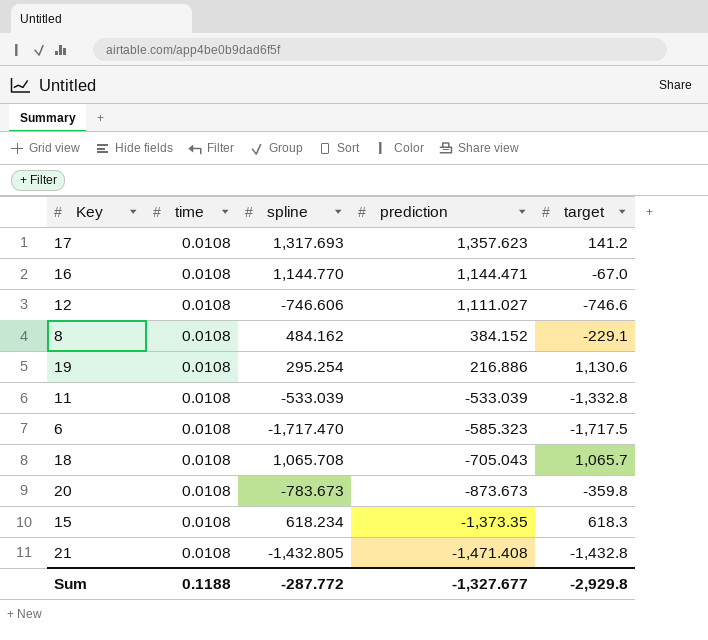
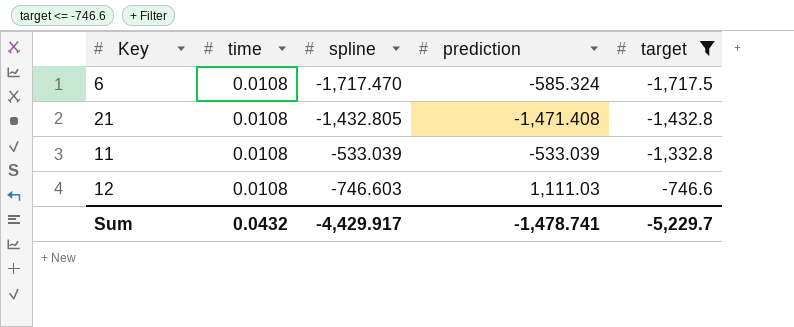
filter: none -> target <= -746.6
row order: prediction descending -> target ascending
6 | prediction: -585.323 -> -585.324
12 | spline: -746.606 -> -746.603
12 | prediction: 1,111.027 -> 1,111.03
Sum | time: 0.1188 -> 0.0432
Sum | spline: -287.772 -> -4,429.917
Sum | prediction: -1,327.677 -> -1,478.741
Sum | target: -2,929.8 -> -5,229.7

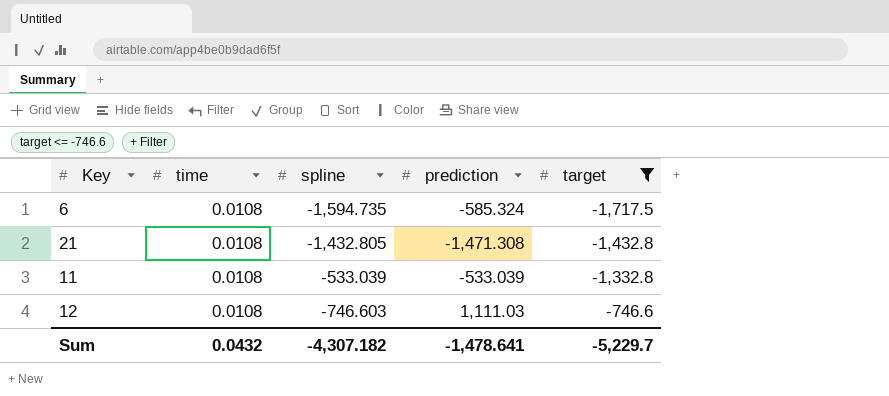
6 | spline: -1,717.470 -> -1,594.735
21 | prediction: -1,471.408 -> -1,471.308
Sum | spline: -4,429.917 -> -4,307.182
Sum | prediction: -1,478.741 -> -1,478.641

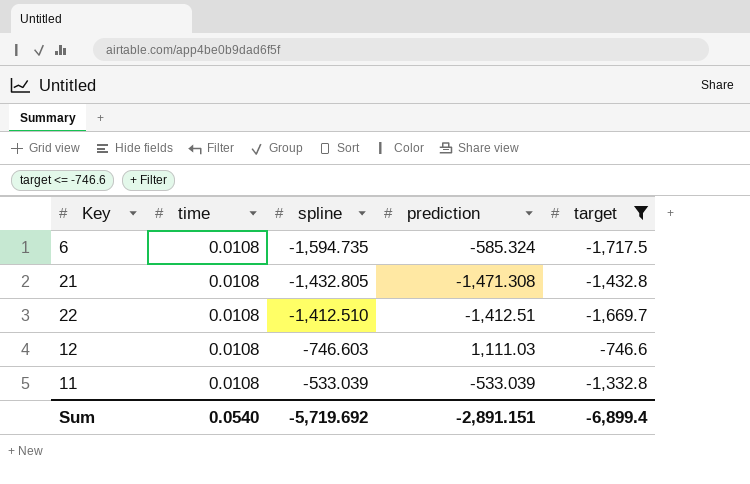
row order: target ascending -> spline ascending
row 22: none -> 0.0108 | -1,412.510 | -1,412.51 | -1,669.7
Sum | time: 0.0432 -> 0.0540
Sum | spline: -4,307.182 -> -5,719.692
Sum | prediction: -1,478.641 -> -2,891.151
Sum | target: -5,229.7 -> -6,899.4

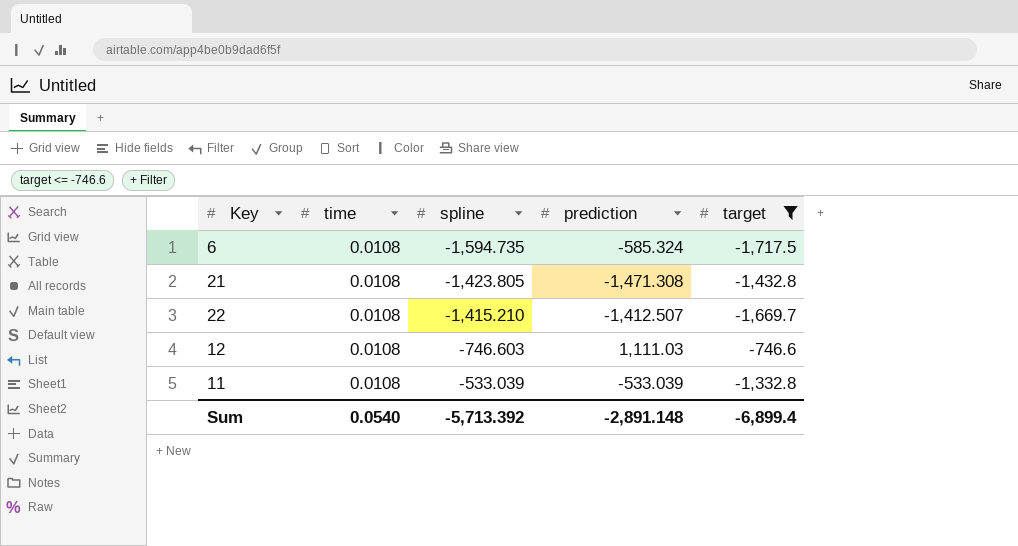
21 | spline: -1,432.805 -> -1,423.805
22 | spline: -1,412.510 -> -1,415.210
22 | prediction: -1,412.51 -> -1,412.507
Sum | spline: -5,719.692 -> -5,713.392
Sum | prediction: -2,891.151 -> -2,891.148

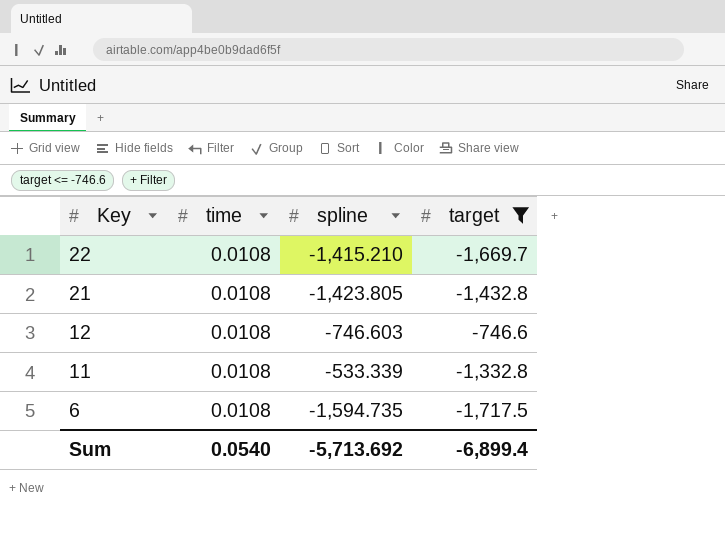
row order: spline ascending -> Key descending
column prediction | position: 4 -> none
11 | spline: -533.039 -> -533.339
Sum | spline: -5,713.392 -> -5,713.692

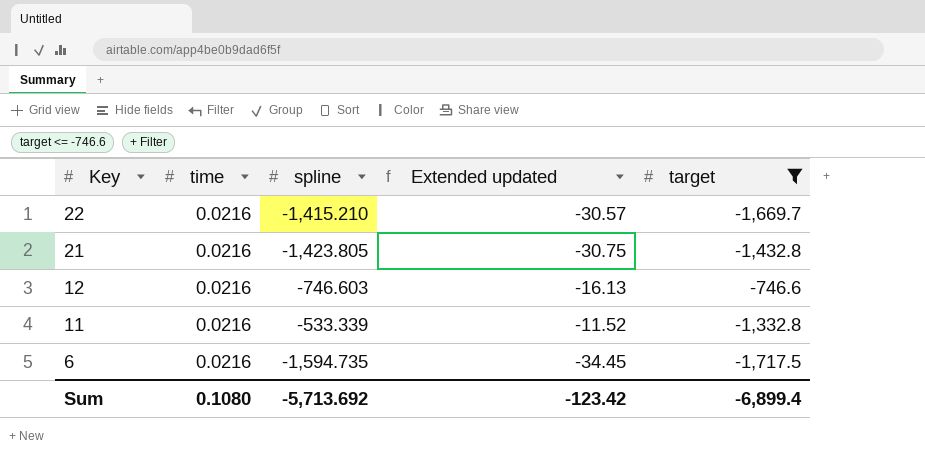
column Extended updated | formula: none -> [time] * [spline]
22 | time: 0.0108 -> 0.0216
21 | time: 0.0108 -> 0.0216
12 | time: 0.0108 -> 0.0216
11 | time: 0.0108 -> 0.0216
6 | time: 0.0108 -> 0.0216
Sum | time: 0.0540 -> 0.1080

